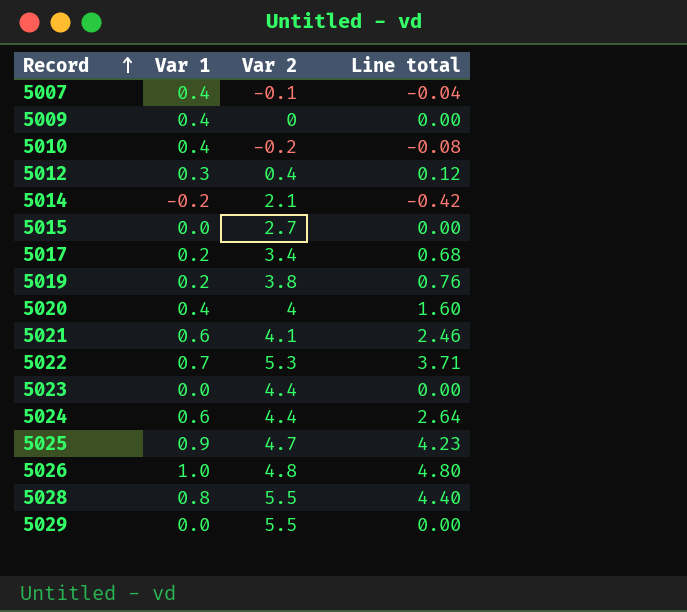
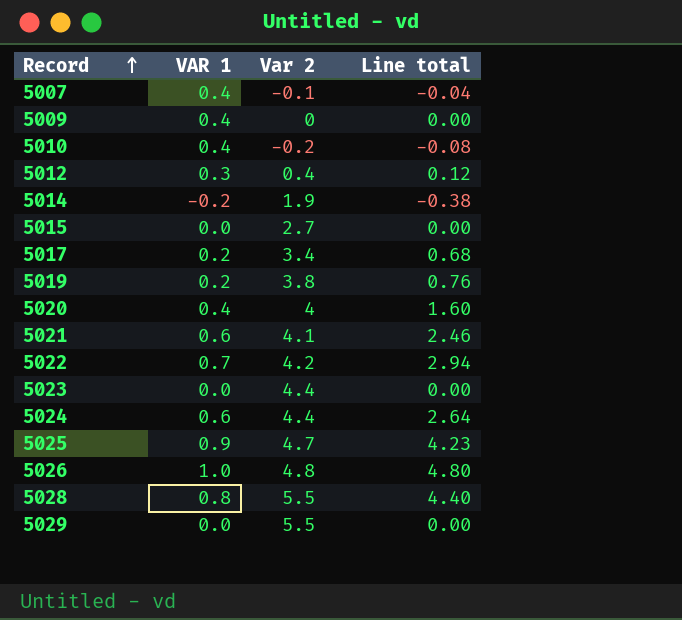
column name: Var 1 -> VAR 1
5014 | Var 2: 2.1 -> 1.9
5014 | Line total: -0.42 -> -0.38
5022 | Var 2: 5.3 -> 4.2
5022 | Line total: 3.71 -> 2.94

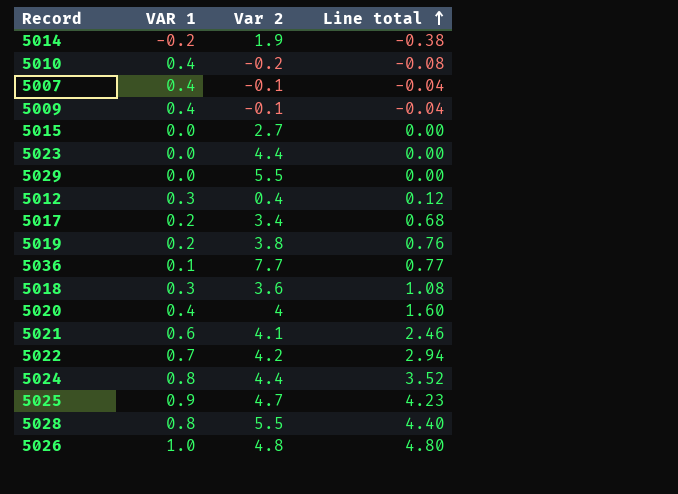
row order: Record ascending -> Line total ascending
5009 | Var 2: 0 -> -0.1
5009 | Line total: 0.00 -> -0.04
row 5036: none -> 0.1 | 7.7 | 0.77
row 5018: none -> 0.3 | 3.6 | 1.08
5024 | VAR 1: 0.6 -> 0.8
5024 | Line total: 2.64 -> 3.52

